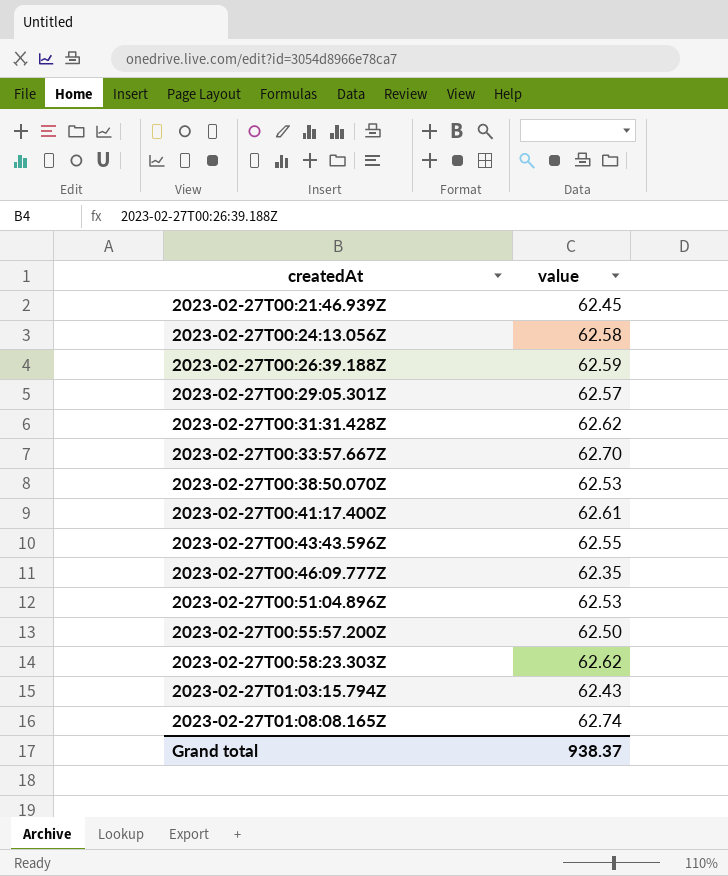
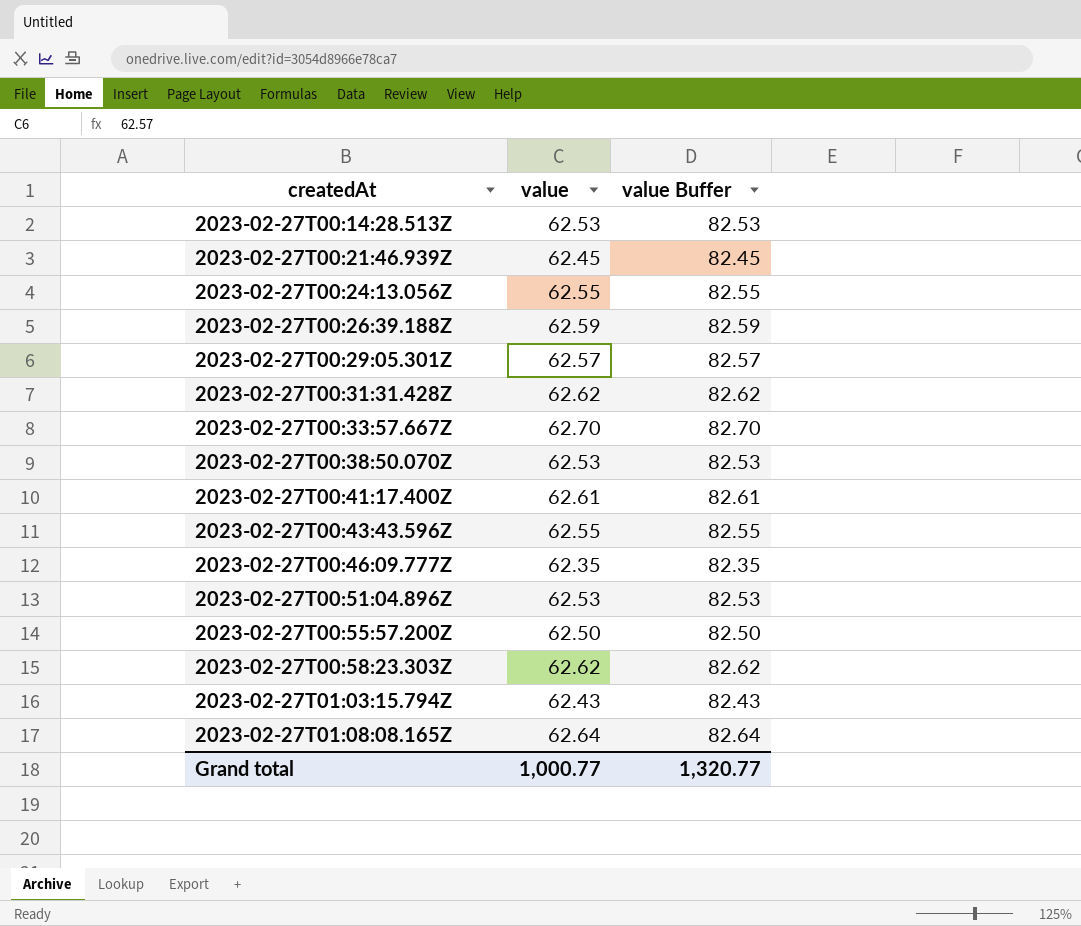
column value Buffer | formula: none -> [value] + 20
row 2023-02-27T00:14:28.513Z: none -> 62.53 | 82.53
2023-02-27T00:24:13.056Z | value: 62.58 -> 62.55
2023-02-27T01:08:08.165Z | value: 62.74 -> 62.64
Grand total | value: 938.37 -> 1,000.77

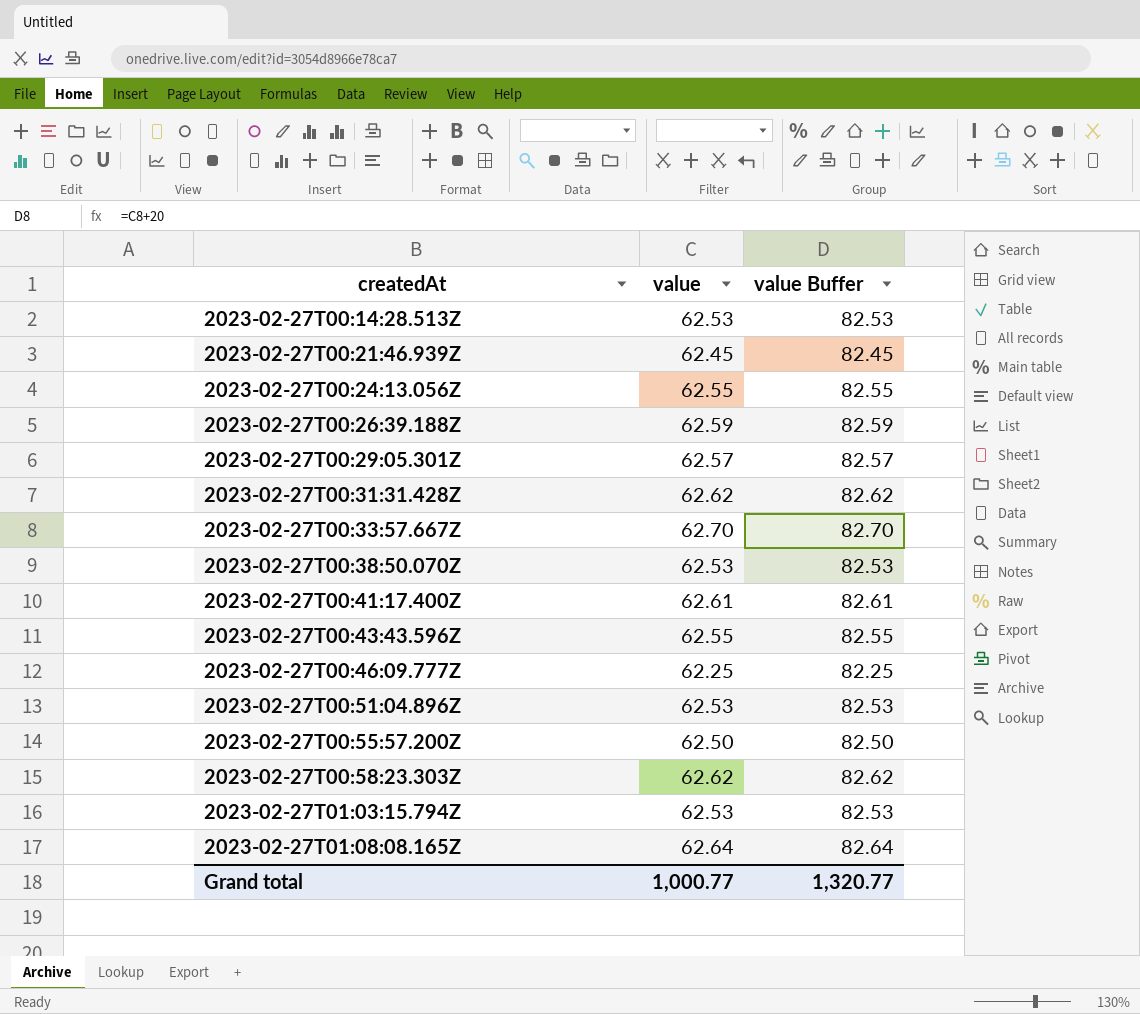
2023-02-27T00:46:09.777Z | value: 62.35 -> 62.25
2023-02-27T00:46:09.777Z | value Buffer: 82.35 -> 82.25
2023-02-27T01:03:15.794Z | value: 62.43 -> 62.53
2023-02-27T01:03:15.794Z | value Buffer: 82.43 -> 82.53

